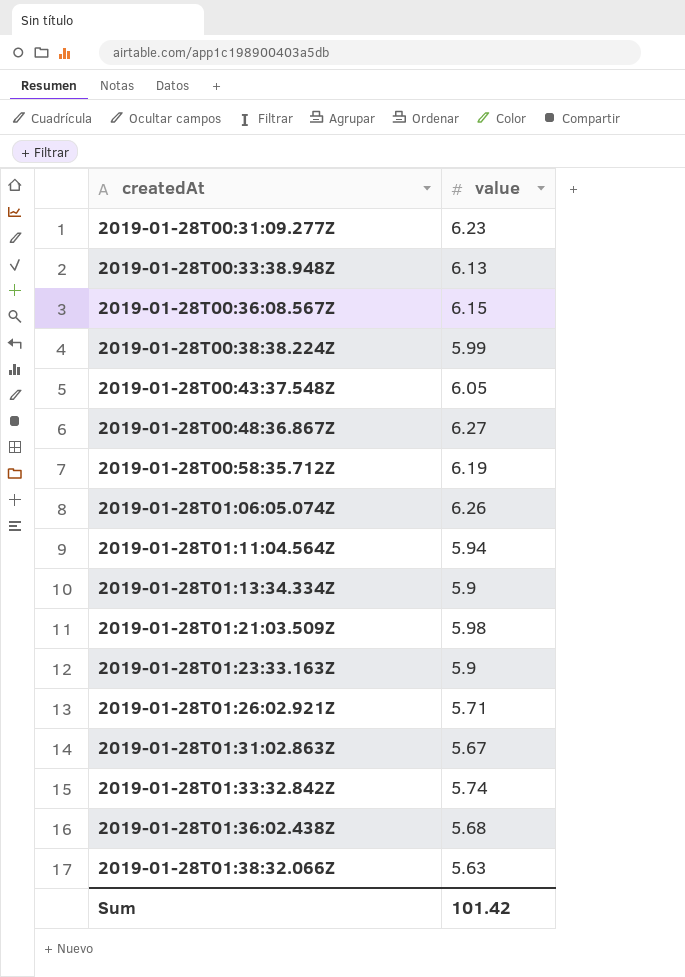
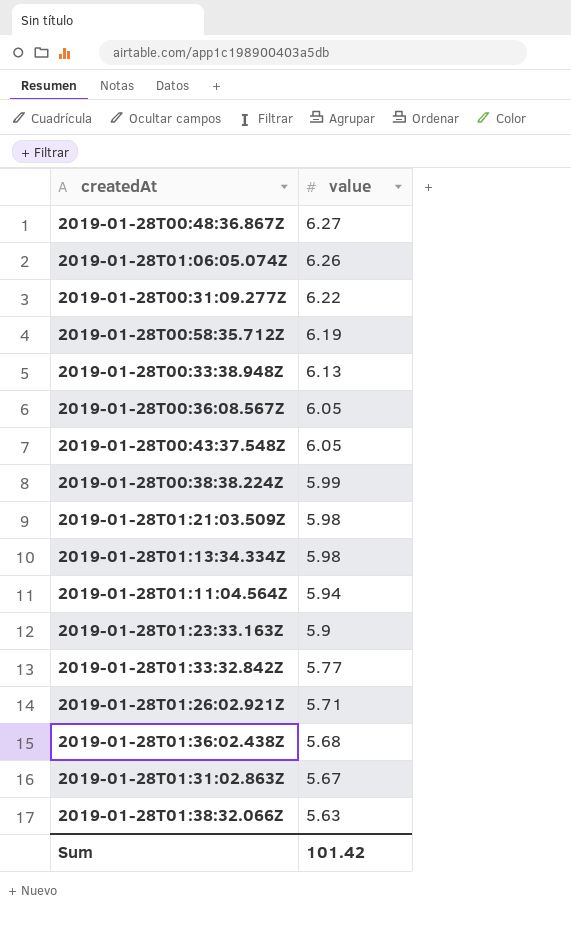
row order: createdAt ascending -> value descending
2019-01-28T00:31:09.277Z | value: 6.23 -> 6.22
2019-01-28T00:36:08.567Z | value: 6.15 -> 6.05
2019-01-28T01:13:34.334Z | value: 5.9 -> 5.98
2019-01-28T01:33:32.842Z | value: 5.74 -> 5.77

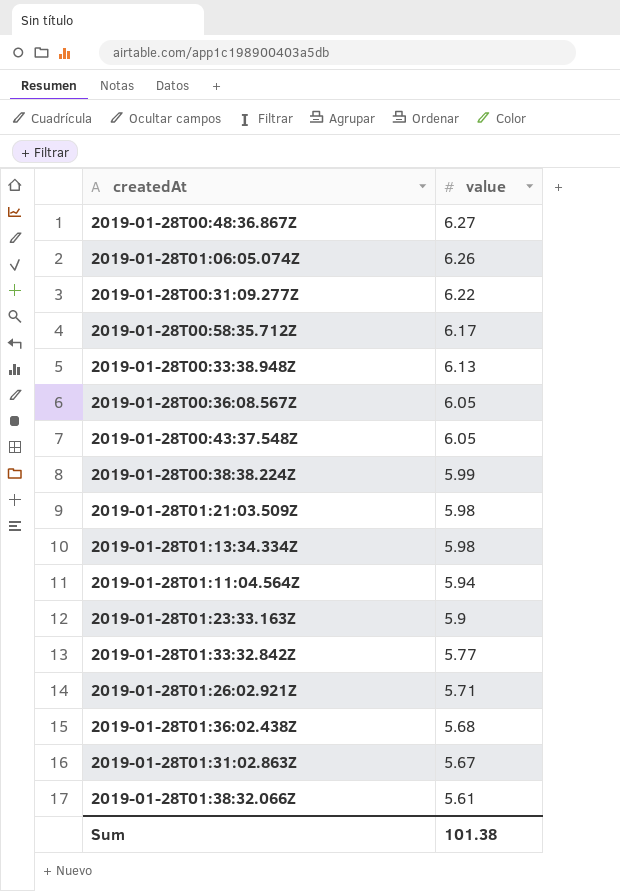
2019-01-28T00:58:35.712Z | value: 6.19 -> 6.17
2019-01-28T01:38:32.066Z | value: 5.63 -> 5.61
Sum | value: 101.42 -> 101.38

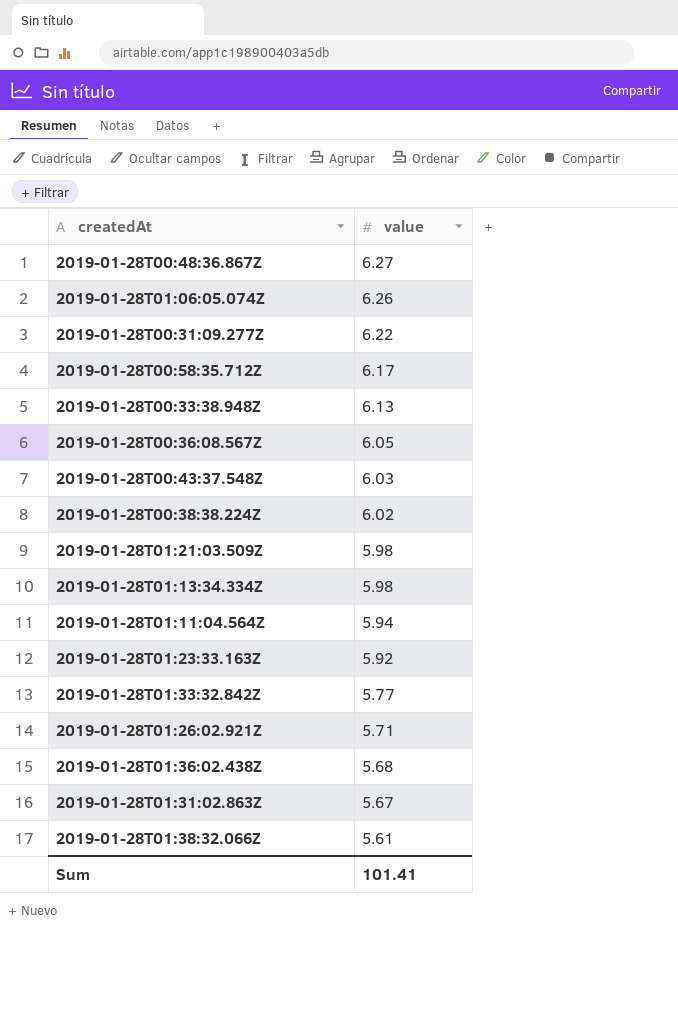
2019-01-28T00:43:37.548Z | value: 6.05 -> 6.03
2019-01-28T00:38:38.224Z | value: 5.99 -> 6.02
2019-01-28T01:23:33.163Z | value: 5.9 -> 5.92
Sum | value: 101.38 -> 101.41

